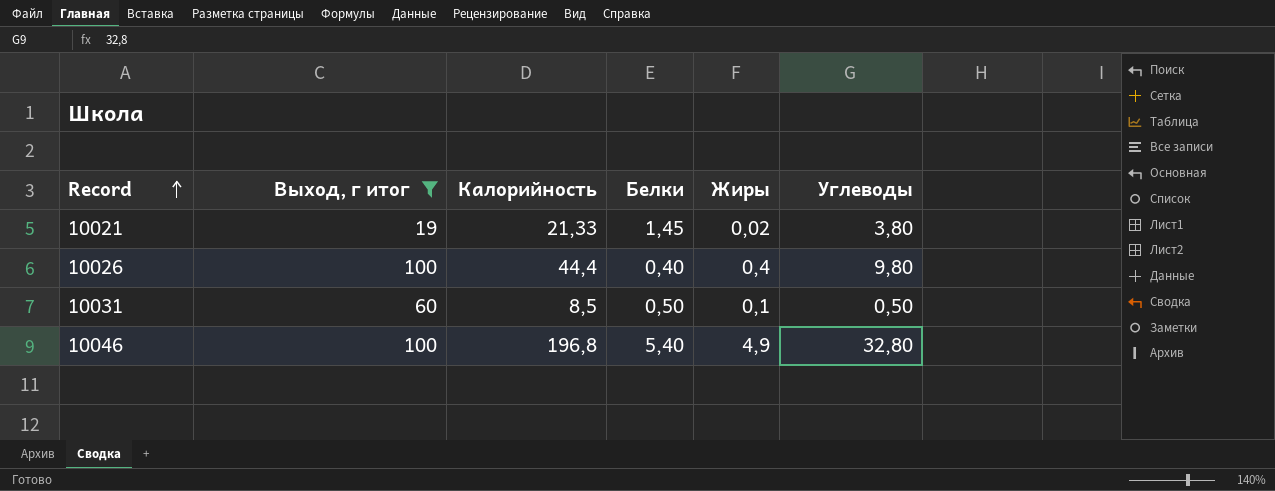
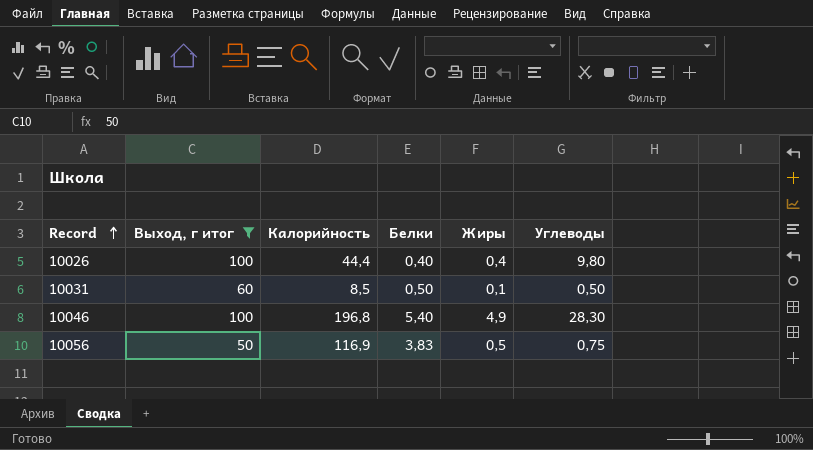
row 10021: 19 | 21,33 | 1,45 | 0,02 | 3,80 -> none
10046 | Углеводы: 32,80 -> 28,30
row 10056: none -> 50 | 116,9 | 3,83 | 0,5 | 0,75

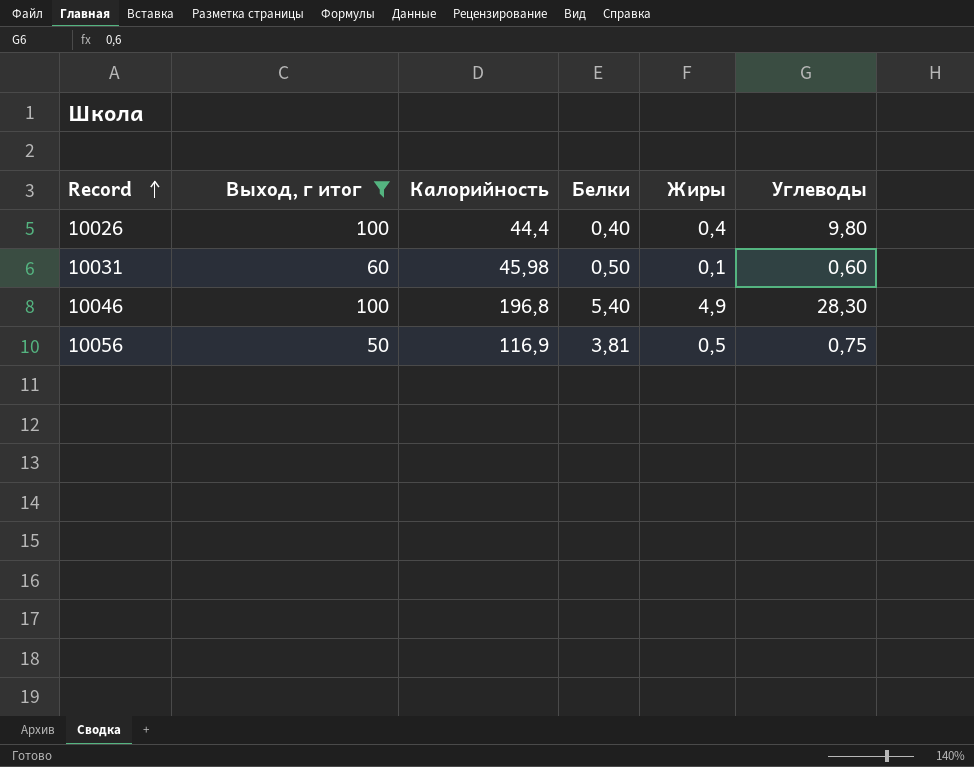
10031 | Калорийность: 8,5 -> 45,98
10031 | Углеводы: 0,50 -> 0,60
10056 | Белки: 3,83 -> 3,81

